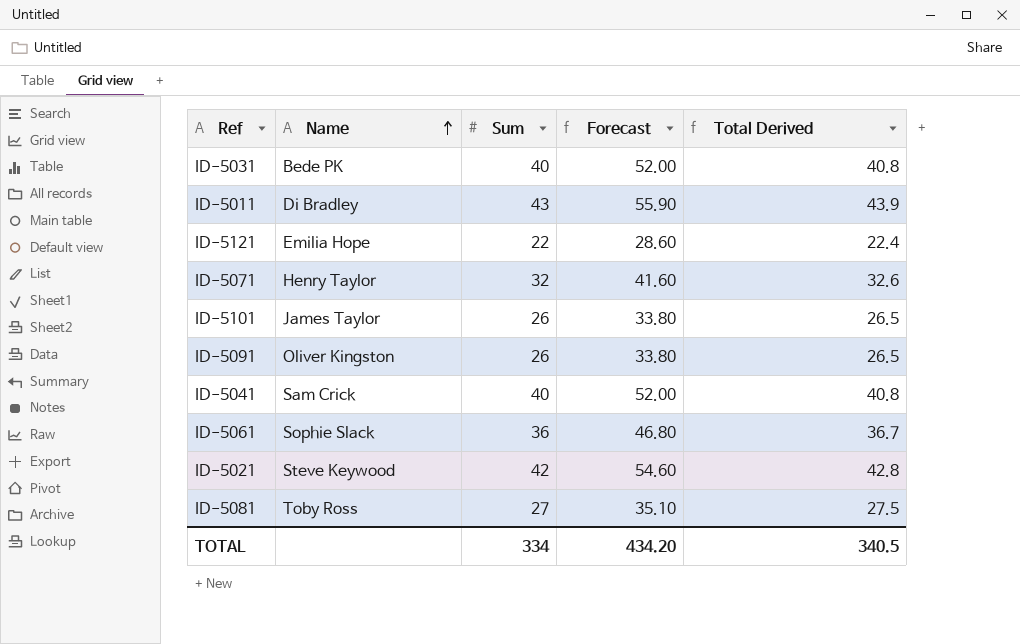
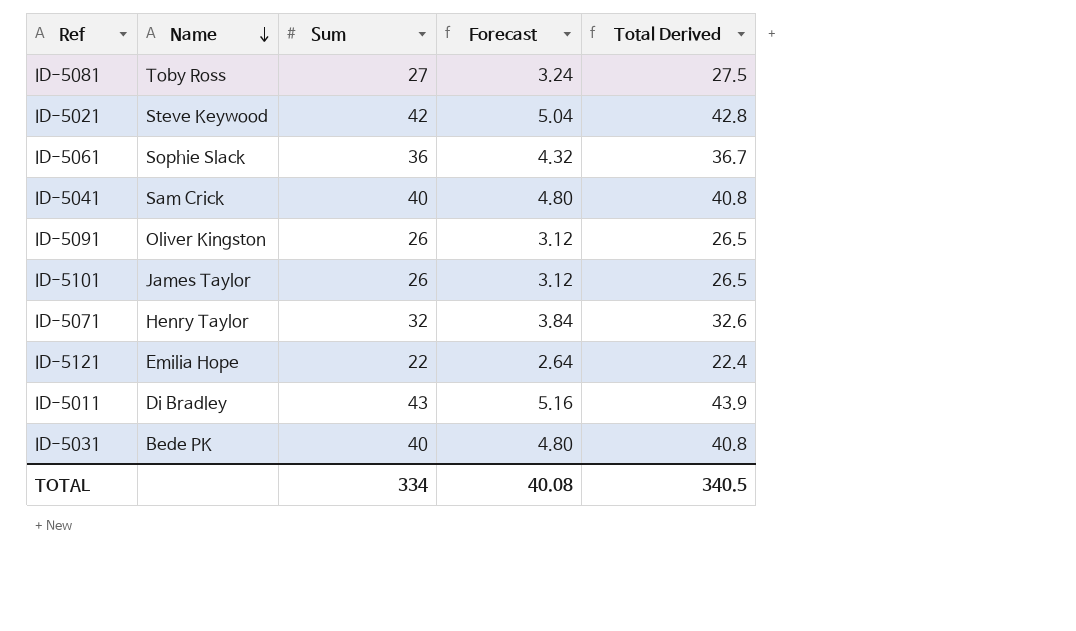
row order: Name ascending -> Name descending
column Forecast | formula: [Sum] * 1.3 -> [Sum] * 0.12
TOTAL | Forecast: 434.20 -> 40.08

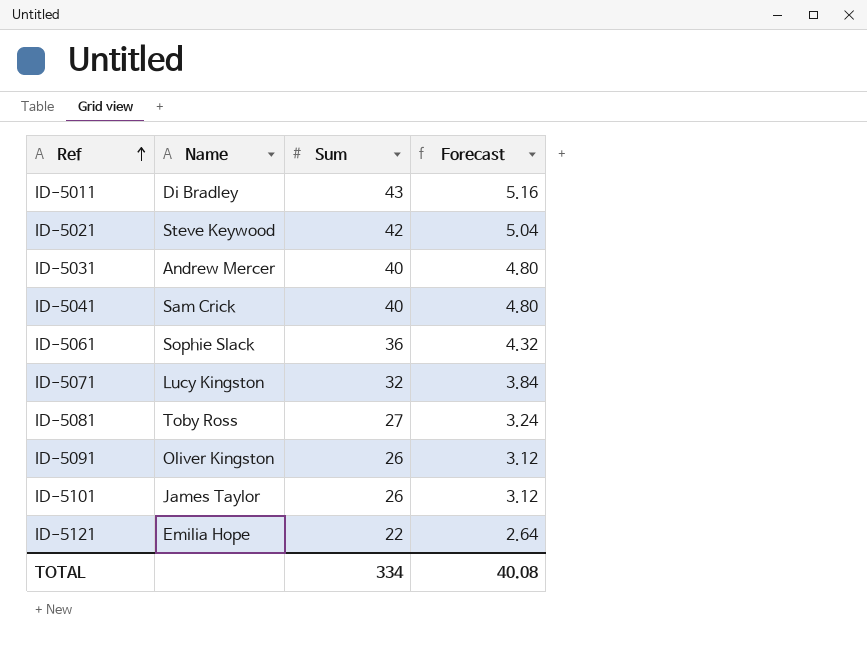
row order: Name descending -> Ref ascending
column Total Derived | formula: [Sum] * 1.02 -> none
ID-5031 | Name: Bede PK -> Andrew Mercer
ID-5071 | Name: Henry Taylor -> Lucy Kingston

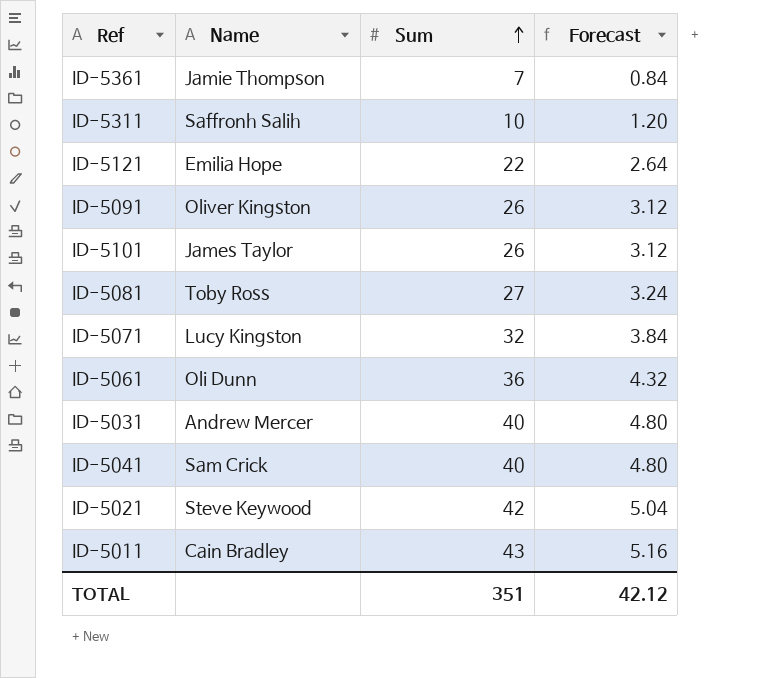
row order: Ref ascending -> Sum ascending
row ID-5361: none -> Jamie Thompson | 7 | 0.84
row ID-5311: none -> Saffronh Salih | 10 | 1.20
ID-5061 | Name: Sophie Slack -> Oli Dunn
ID-5011 | Name: Di Bradley -> Cain Bradley
TOTAL | Sum: 334 -> 351
TOTAL | Forecast: 40.08 -> 42.12

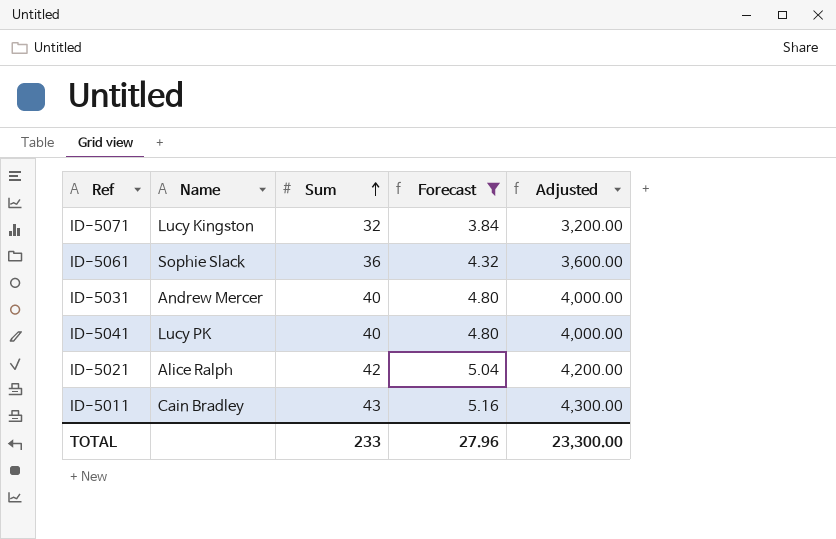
filter: none -> Forecast >= 3.84
column Adjusted | formula: none -> [Sum] * 100
ID-5061 | Name: Oli Dunn -> Sophie Slack
ID-5041 | Name: Sam Crick -> Lucy PK
ID-5021 | Name: Steve Keywood -> Alice Ralph
TOTAL | Sum: 351 -> 233
TOTAL | Forecast: 42.12 -> 27.96

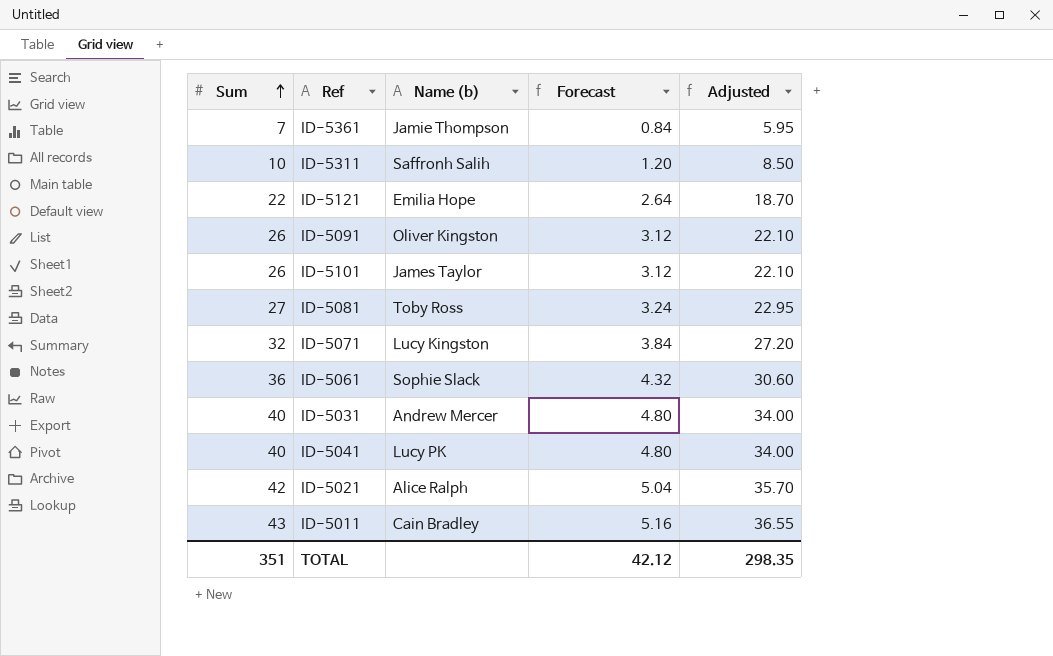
filter: Forecast >= 3.84 -> none
column Sum | position: 3 -> 1
column name: Name -> Name (b)
column Adjusted | formula: [Sum] * 100 -> [Sum] * 0.85
TOTAL | Sum: 233 -> 351
TOTAL | Forecast: 27.96 -> 42.12
TOTAL | Adjusted: 23,300.00 -> 298.35

